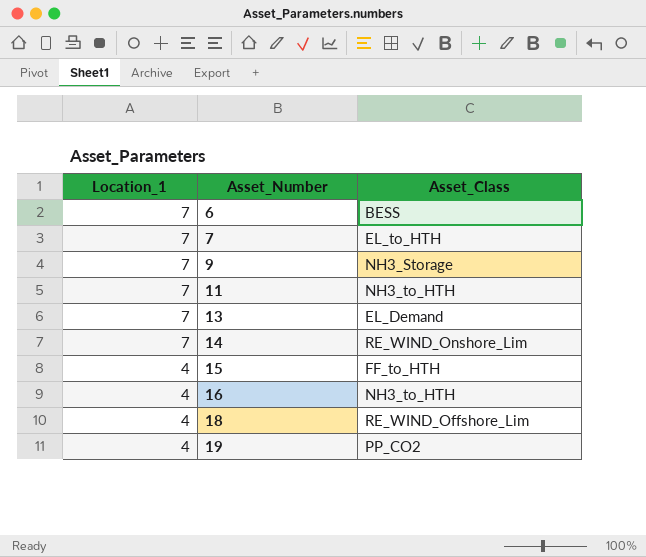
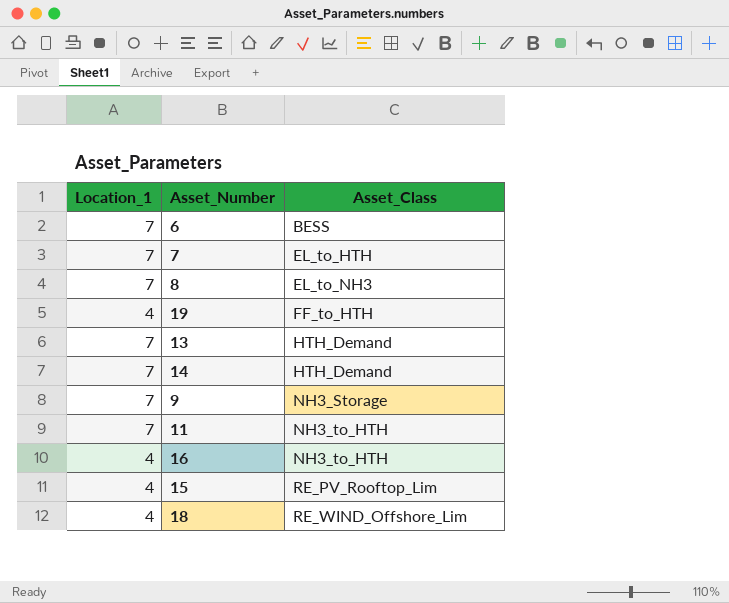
row order: Location_1 descending -> Asset_Class ascending
row 8: none -> 7 | EL_to_NH3
19 | Asset_Class: PP_CO2 -> FF_to_HTH
13 | Asset_Class: EL_Demand -> HTH_Demand
14 | Asset_Class: RE_WIND_Onshore_Lim -> HTH_Demand
15 | Asset_Class: FF_to_HTH -> RE_PV_Rooftop_Lim

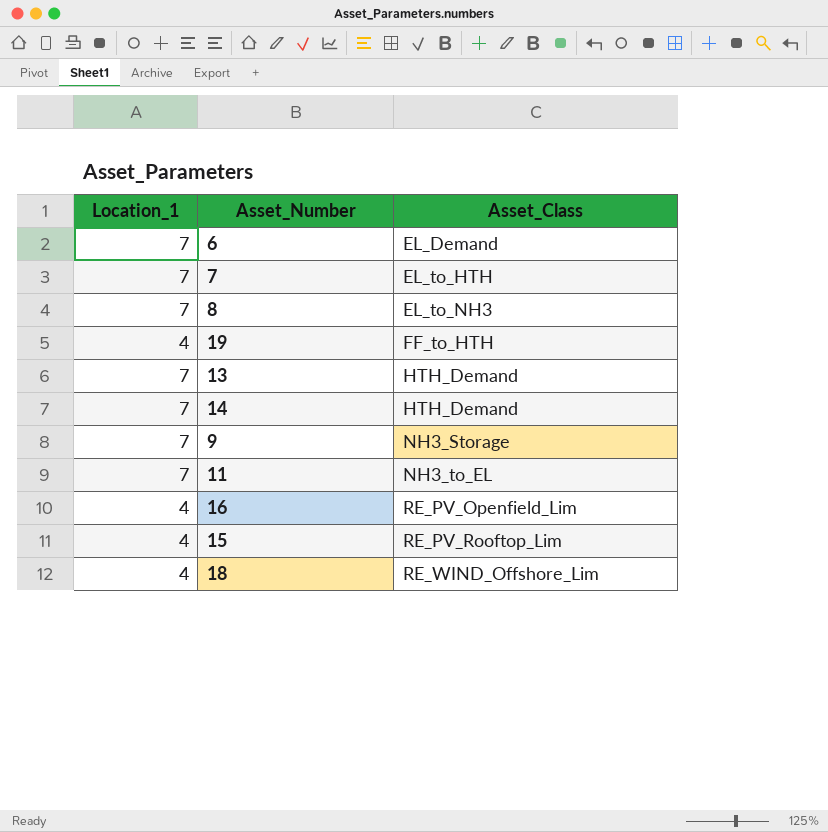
6 | Asset_Class: BESS -> EL_Demand
11 | Asset_Class: NH3_to_HTH -> NH3_to_EL
16 | Asset_Class: NH3_to_HTH -> RE_PV_Openfield_Lim

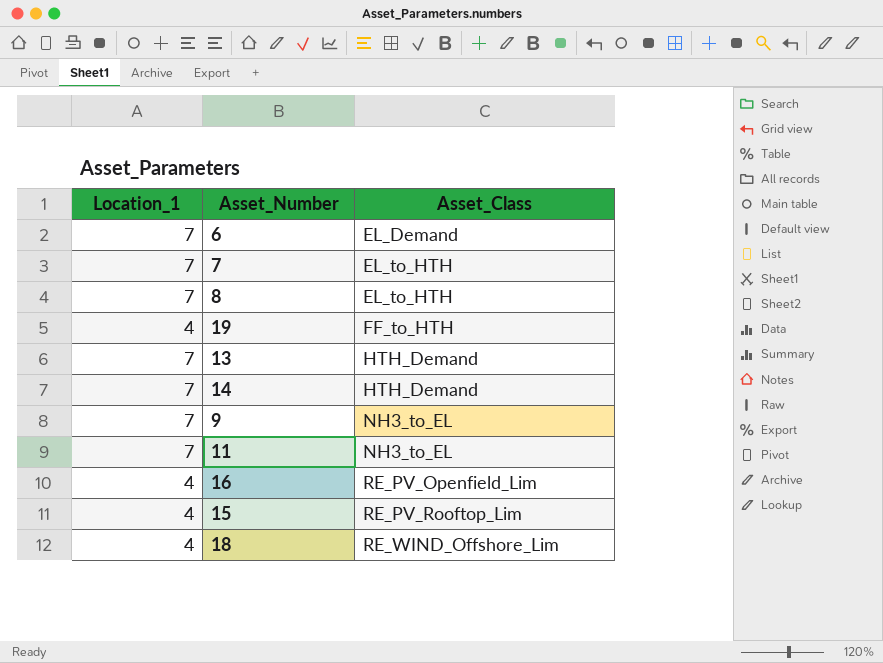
8 | Asset_Class: EL_to_NH3 -> EL_to_HTH
9 | Asset_Class: NH3_Storage -> NH3_to_EL

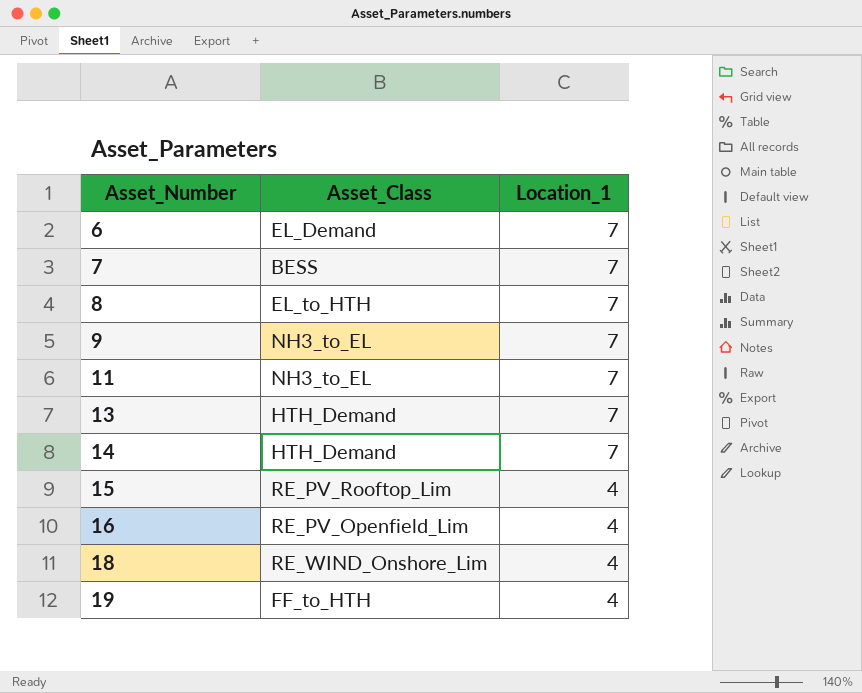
row order: Asset_Class ascending -> Asset_Number ascending
column Location_1 | position: 1 -> 3
7 | Asset_Class: EL_to_HTH -> BESS
18 | Asset_Class: RE_WIND_Offshore_Lim -> RE_WIND_Onshore_Lim

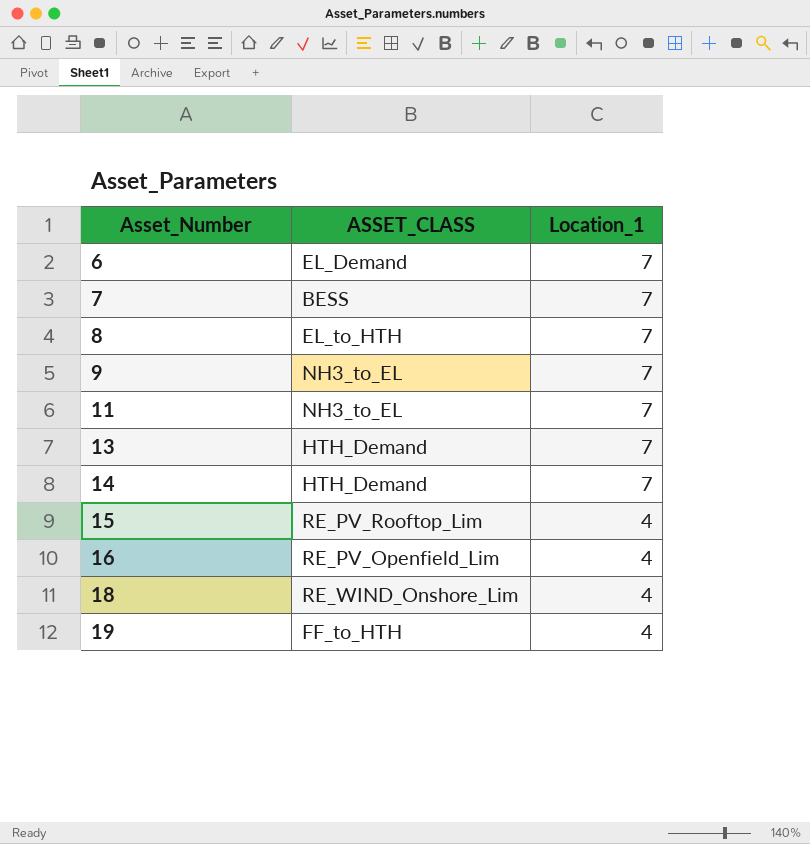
column name: Asset_Class -> ASSET_CLASS

